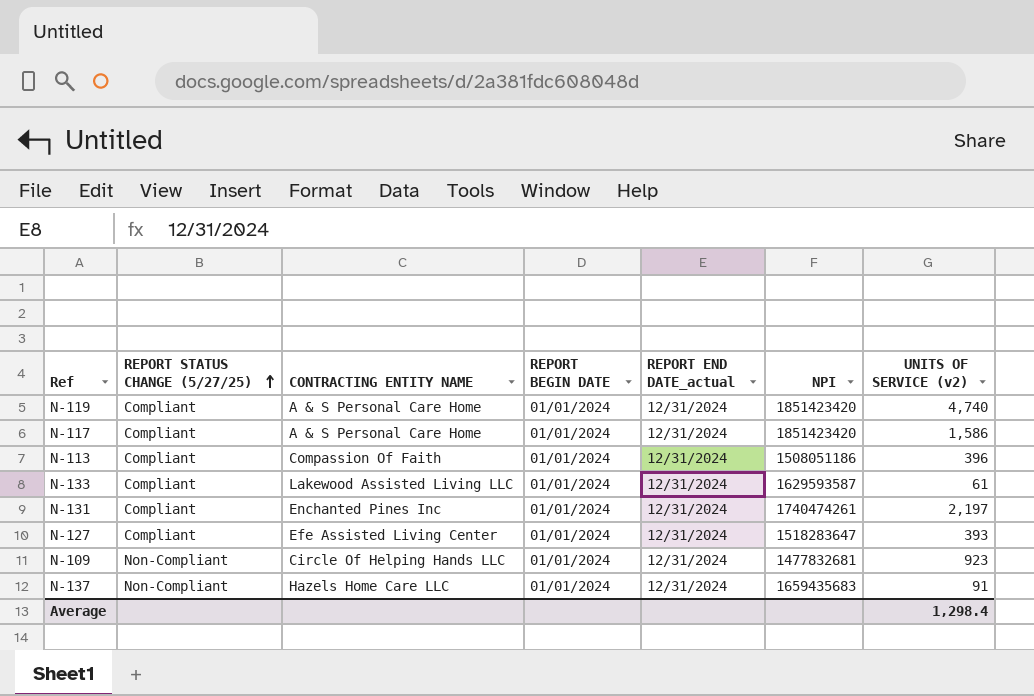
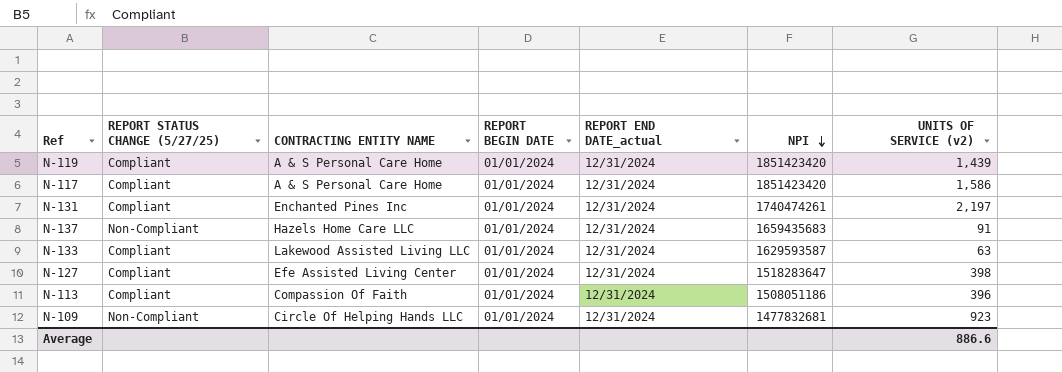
row order: REPORT STATUS CHANGE (5/27/25) ascending -> NPI descending
N-119 | UNITS OF SERVICE (v2): 4,740 -> 1,439
N-133 | UNITS OF SERVICE (v2): 61 -> 63
N-127 | UNITS OF SERVICE (v2): 393 -> 398
Average | UNITS OF SERVICE (v2): 1,298.4 -> 886.6

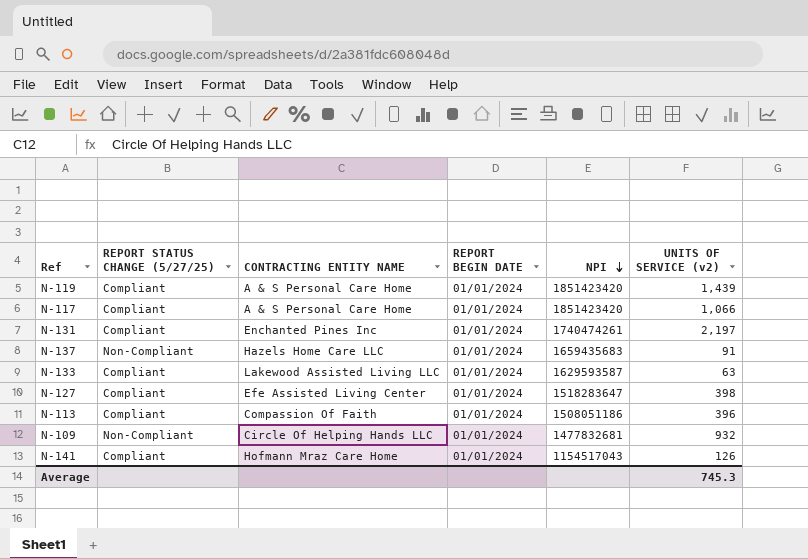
column REPORT END DATE_actual | position: 5 -> none
N-117 | UNITS OF SERVICE (v2): 1,586 -> 1,066
N-109 | UNITS OF SERVICE (v2): 923 -> 932
row N-141: none -> Compliant | Hofmann Mraz Care Home | 01/01/2024 | 1154517043 | 126
Average | UNITS OF SERVICE (v2): 886.6 -> 745.3

